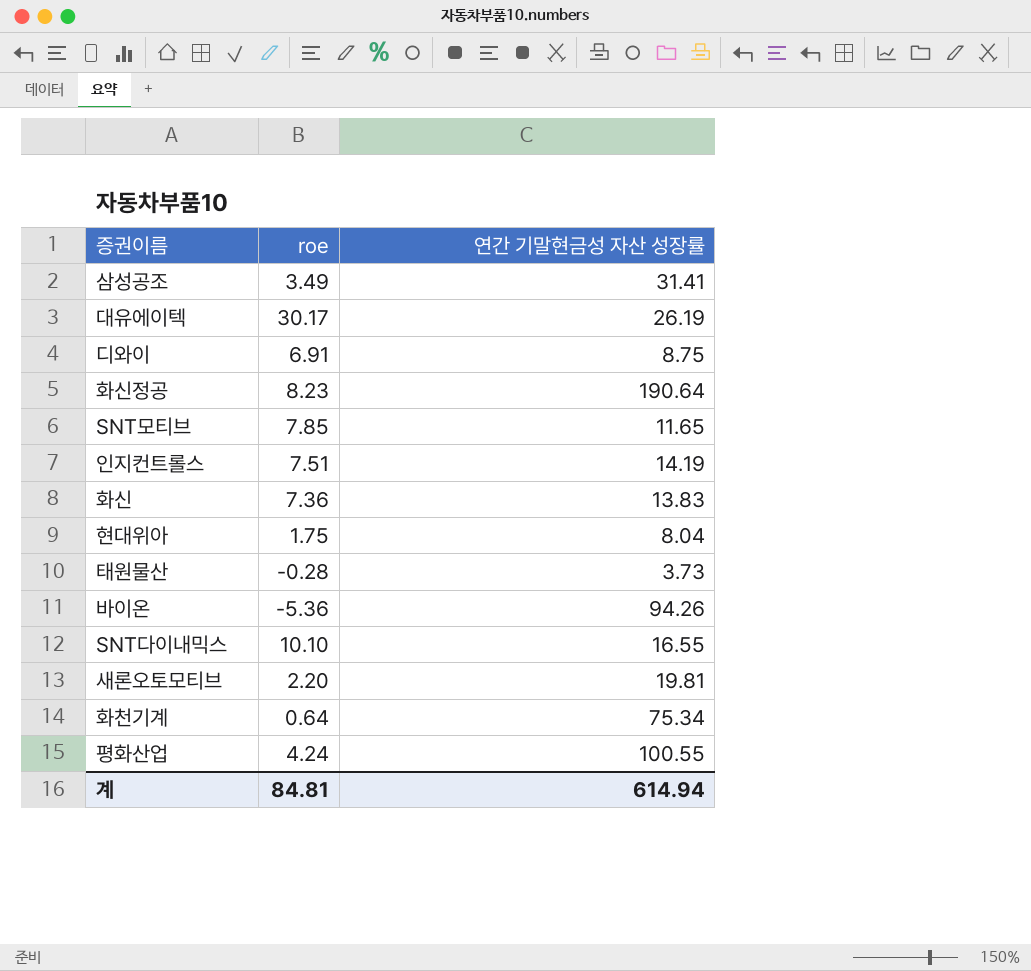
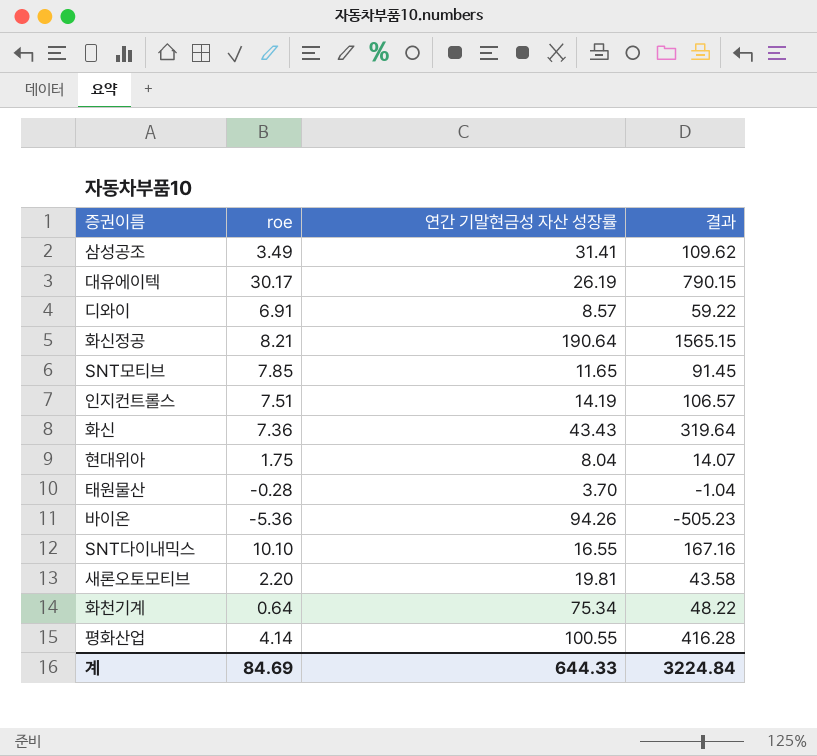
column 결과 | formula: none -> [roe] * [연간 기말현금성 자산 성장률]
디와이 | 연간 기말현금성 자산 성장률: 8.75 -> 8.57
화신정공 | roe: 8.23 -> 8.21
화신 | 연간 기말현금성 자산 성장률: 13.83 -> 43.43
태원물산 | 연간 기말현금성 자산 성장률: 3.73 -> 3.70
평화산업 | roe: 4.24 -> 4.14
계 | roe: 84.81 -> 84.69
계 | 연간 기말현금성 자산 성장률: 614.94 -> 644.33

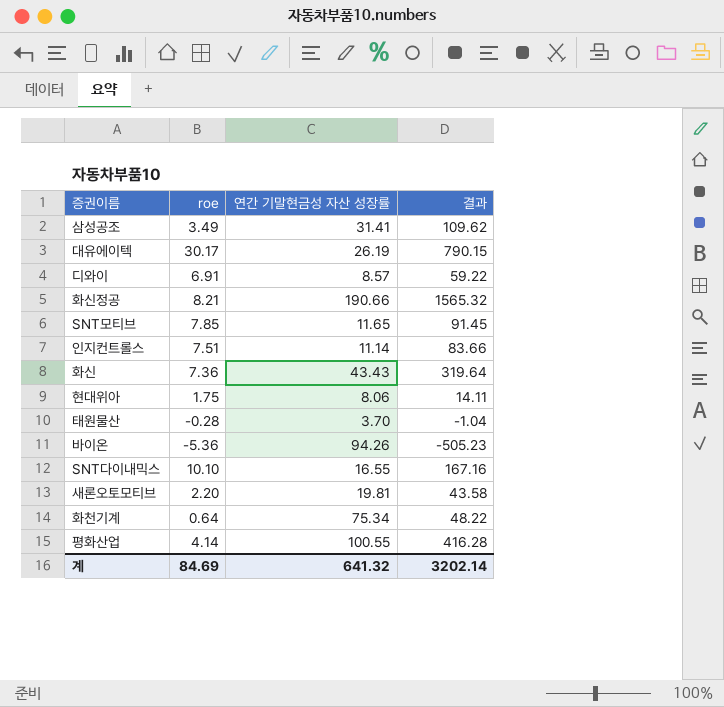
화신정공 | 연간 기말현금성 자산 성장률: 190.64 -> 190.66
화신정공 | 결과: 1565.15 -> 1565.32
인지컨트롤스 | 연간 기말현금성 자산 성장률: 14.19 -> 11.14
인지컨트롤스 | 결과: 106.57 -> 83.66
현대위아 | 연간 기말현금성 자산 성장률: 8.04 -> 8.06
현대위아 | 결과: 14.07 -> 14.11
계 | 연간 기말현금성 자산 성장률: 644.33 -> 641.32
계 | 결과: 3224.84 -> 3202.14

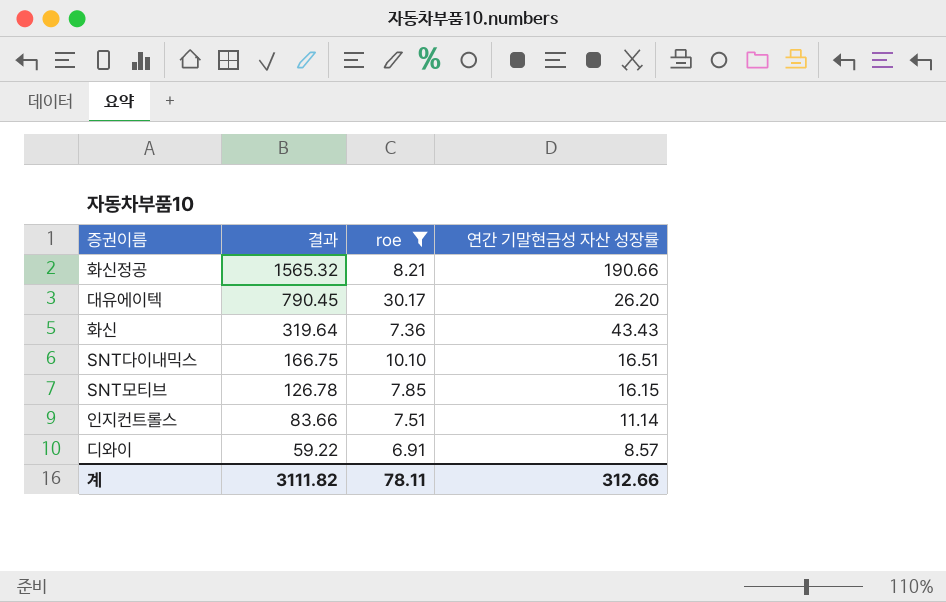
filter: none -> roe >= 6.91
row order: none -> 결과 descending
column 결과 | position: 4 -> 2
대유에이텍 | 결과: 790.15 -> 790.45
대유에이텍 | 연간 기말현금성 자산 성장률: 26.19 -> 26.20
SNT다이내믹스 | 결과: 167.16 -> 166.75
SNT다이내믹스 | 연간 기말현금성 자산 성장률: 16.55 -> 16.51
SNT모티브 | 결과: 91.45 -> 126.78
SNT모티브 | 연간 기말현금성 자산 성장률: 11.65 -> 16.15
계 | 결과: 3202.14 -> 3111.82
계 | roe: 84.69 -> 78.11
계 | 연간 기말현금성 자산 성장률: 641.32 -> 312.66

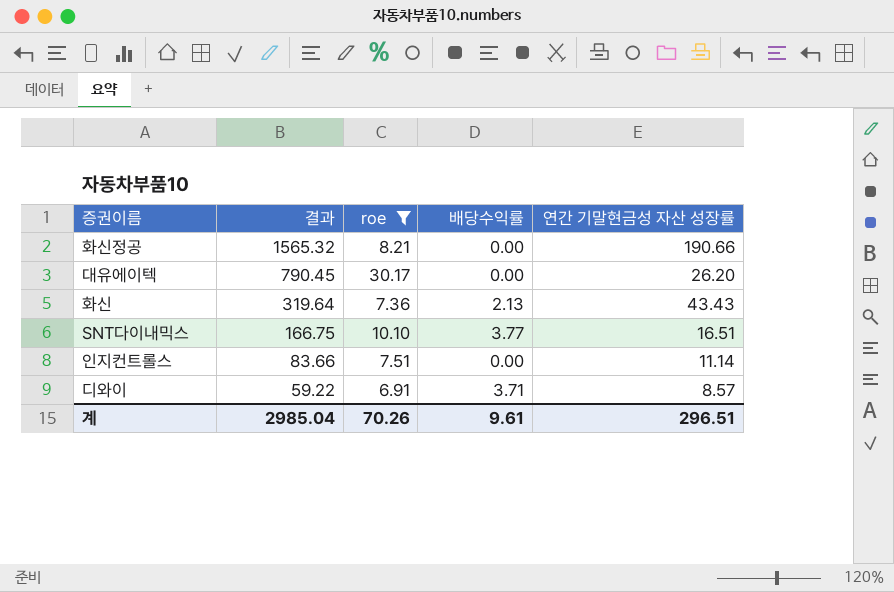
column 배당수익률 | position: none -> 4
row SNT모티브: 126.78 | 7.85 | 16.15 -> none
계 | 결과: 3111.82 -> 2985.04
계 | roe: 78.11 -> 70.26
계 | 연간 기말현금성 자산 성장률: 312.66 -> 296.51

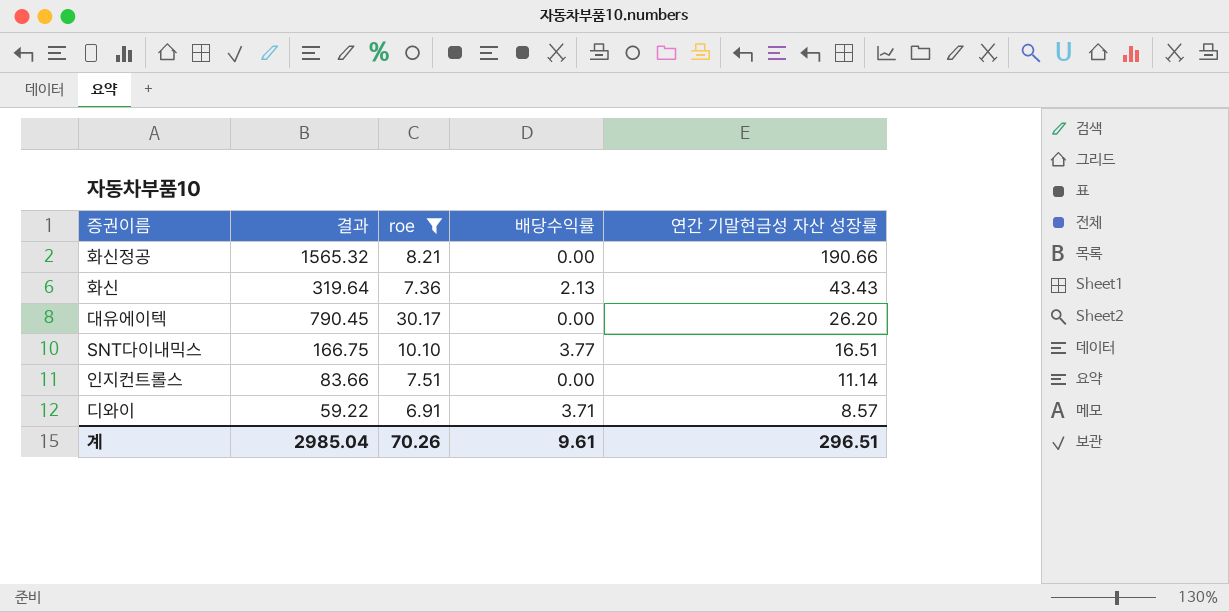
row order: 결과 descending -> 연간 기말현금성 자산 성장률 descending

